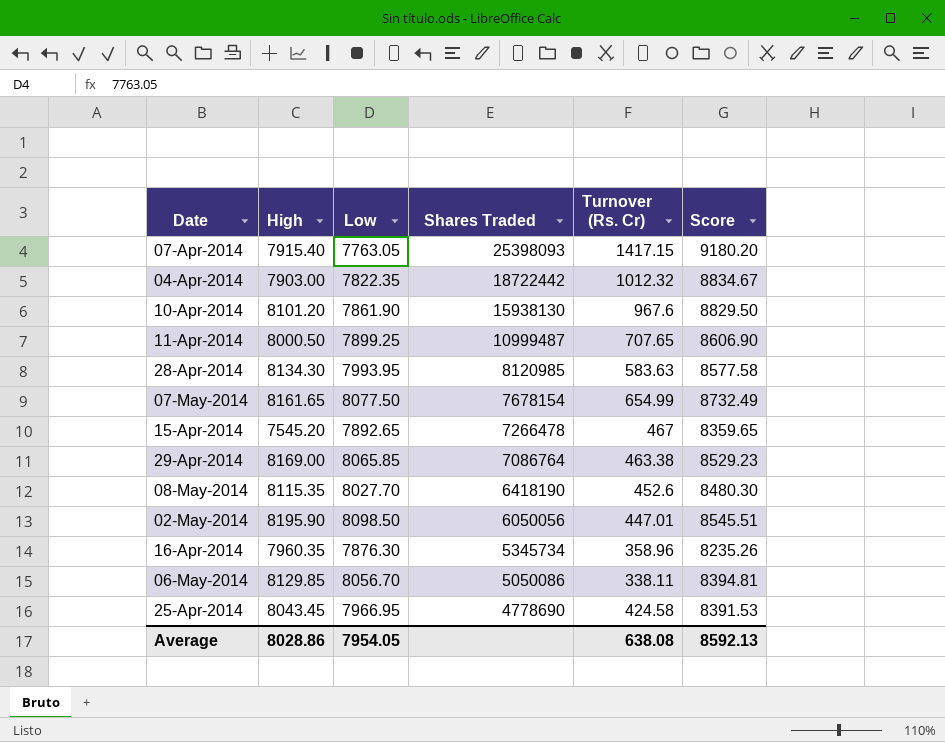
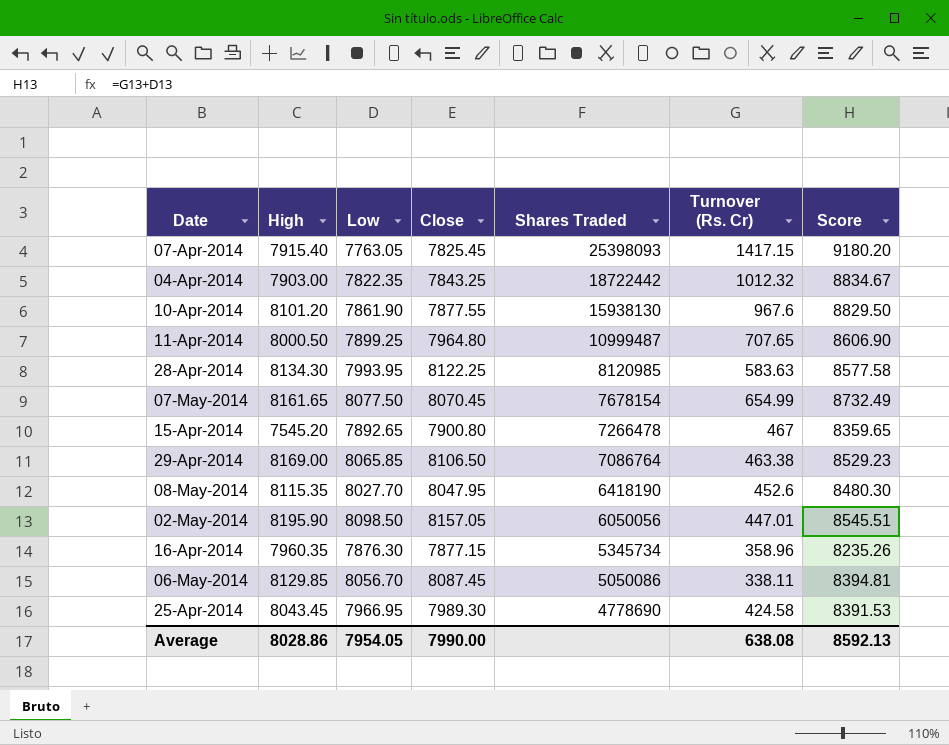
column Close | position: none -> 4

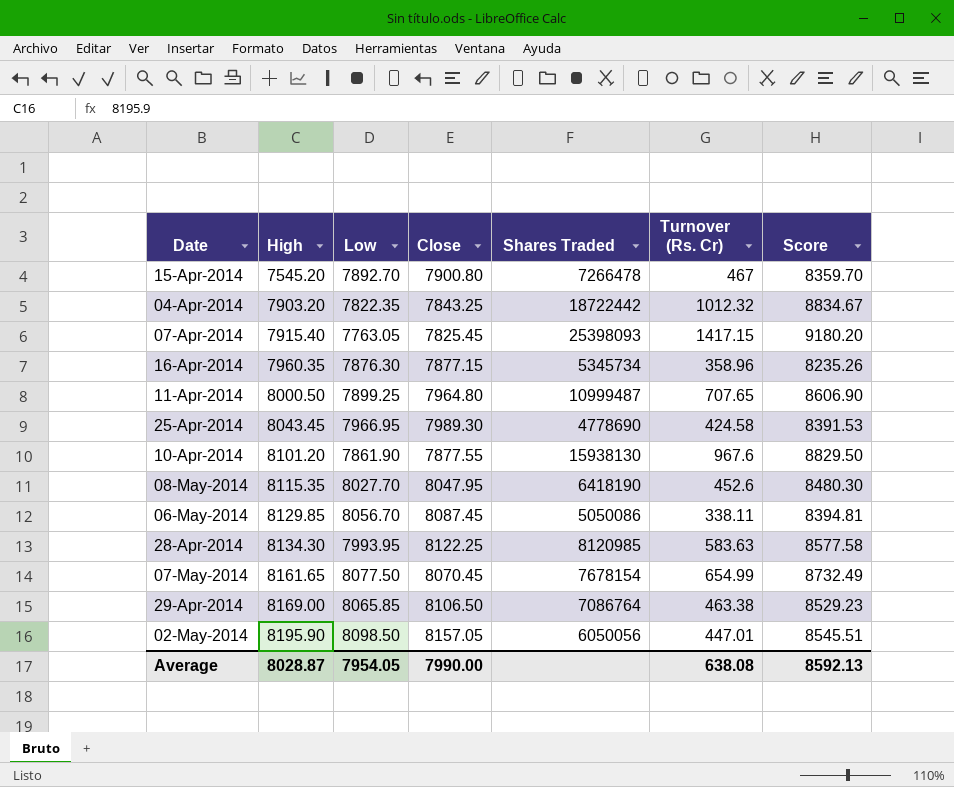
row order: Shares Traded descending -> High ascending
15-Apr-2014 | Low: 7892.65 -> 7892.70
15-Apr-2014 | Score: 8359.65 -> 8359.70
04-Apr-2014 | High: 7903.00 -> 7903.20
Average | High: 8028.86 -> 8028.87

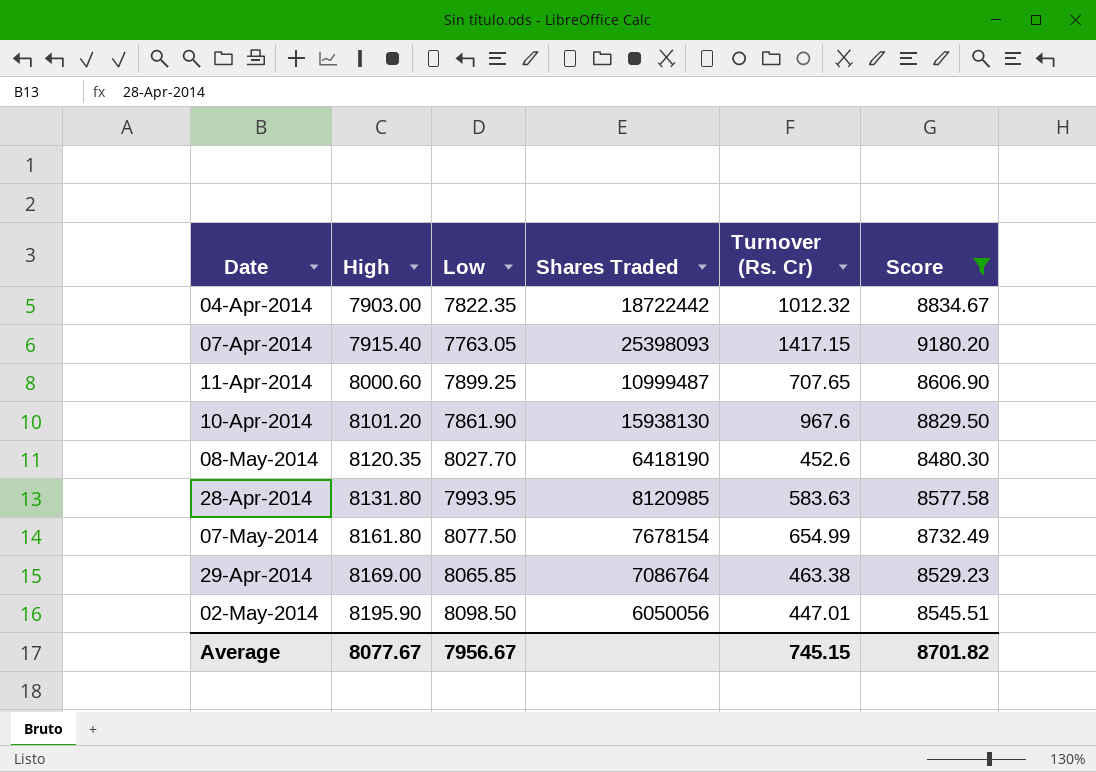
filter: none -> Score >= 8480.30
column Close | position: 4 -> none
04-Apr-2014 | High: 7903.20 -> 7903.00
11-Apr-2014 | High: 8000.50 -> 8000.60
08-May-2014 | High: 8115.35 -> 8120.35
28-Apr-2014 | High: 8134.30 -> 8131.80
07-May-2014 | High: 8161.65 -> 8161.80
Average | High: 8028.87 -> 8077.67
Average | Low: 7954.05 -> 7956.67
Average | Turnover (Rs. Cr): 638.08 -> 745.15
Average | Score: 8592.13 -> 8701.82

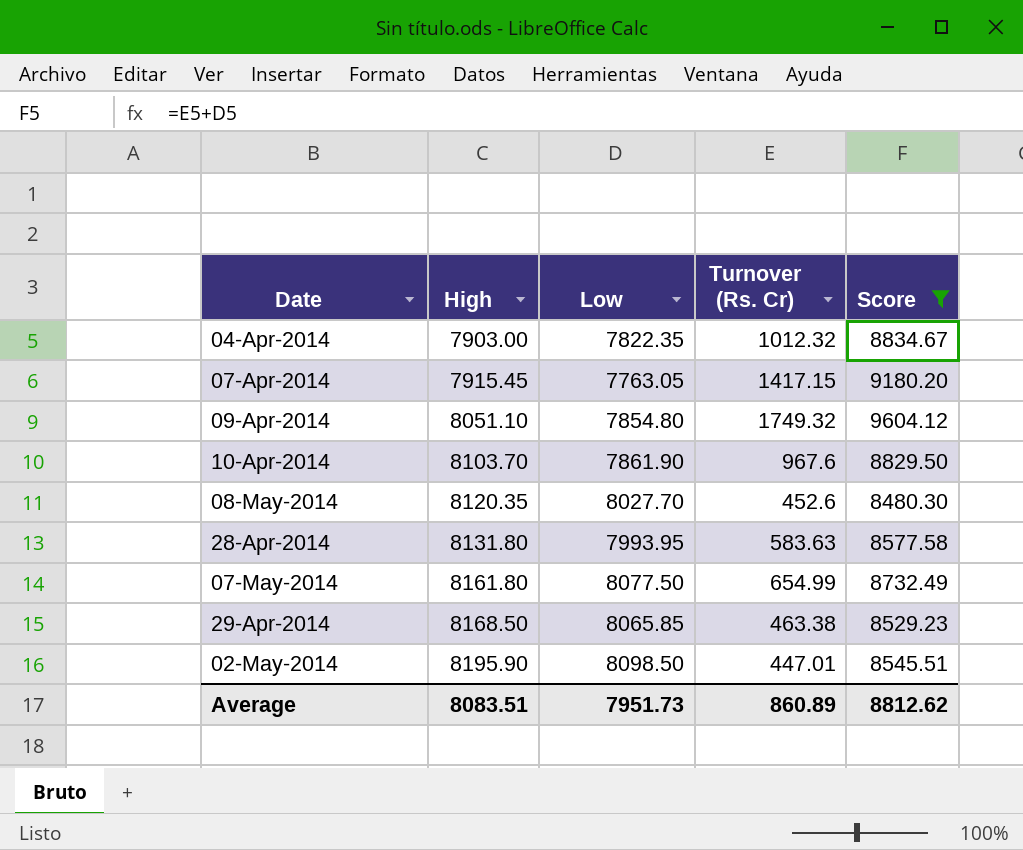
column Shares Traded | position: 4 -> none
row 11-Apr-2014: 8000.60 | 7899.25 | 10999487 | 707.65 | 8606.90 -> none
07-Apr-2014 | High: 7915.40 -> 7915.45
row 09-Apr-2014: none -> 8051.10 | 7854.80 | 1749.32 | 9604.12
10-Apr-2014 | High: 8101.20 -> 8103.70
29-Apr-2014 | High: 8169.00 -> 8168.50
Average | High: 8077.67 -> 8083.51
Average | Low: 7956.67 -> 7951.73
Average | Turnover (Rs. Cr): 745.15 -> 860.89
Average | Score: 8701.82 -> 8812.62

